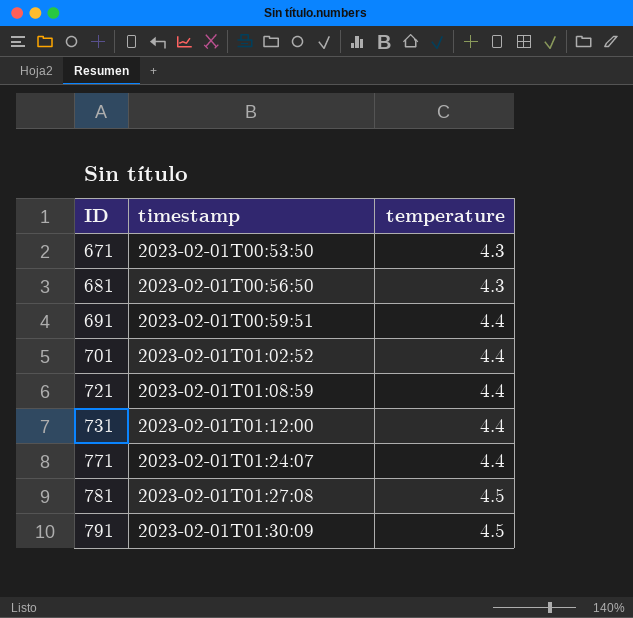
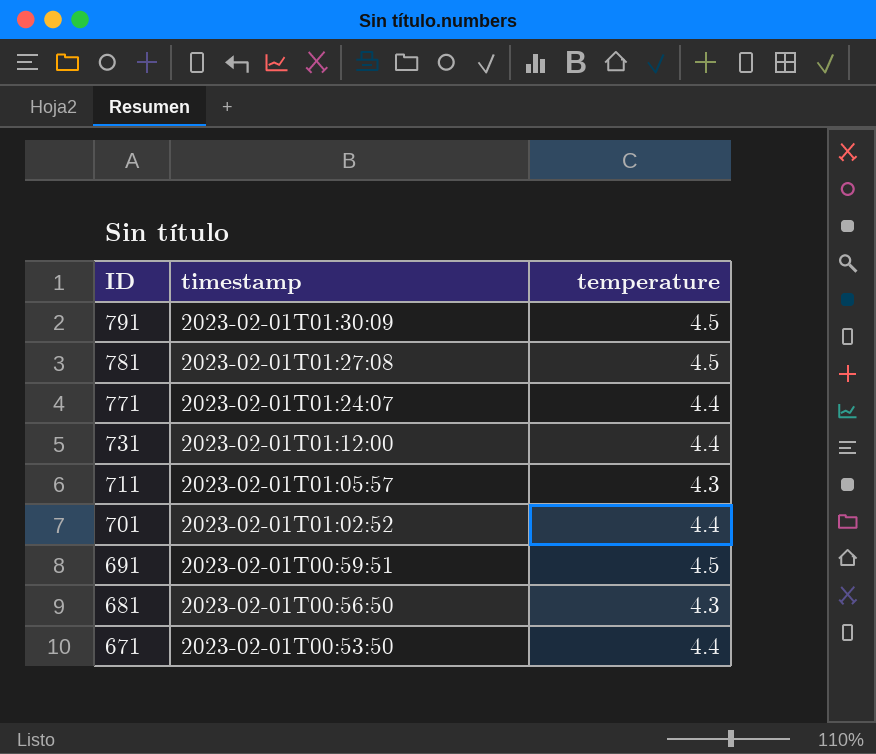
row order: ID ascending -> ID descending
row 721: 2023-02-01T01:08:59 | 4.4 -> none
row 711: none -> 2023-02-01T01:05:57 | 4.3
691 | temperature: 4.4 -> 4.5
671 | temperature: 4.3 -> 4.4

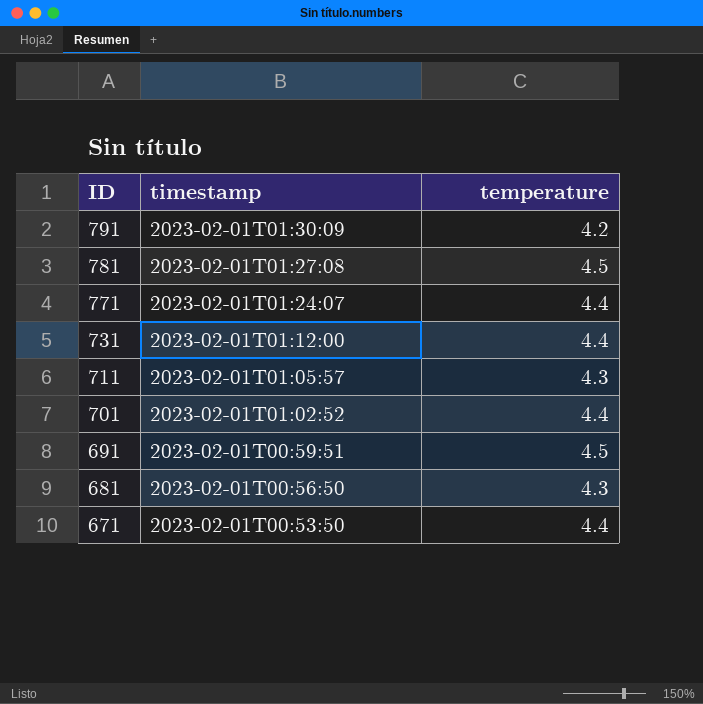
791 | temperature: 4.5 -> 4.2

